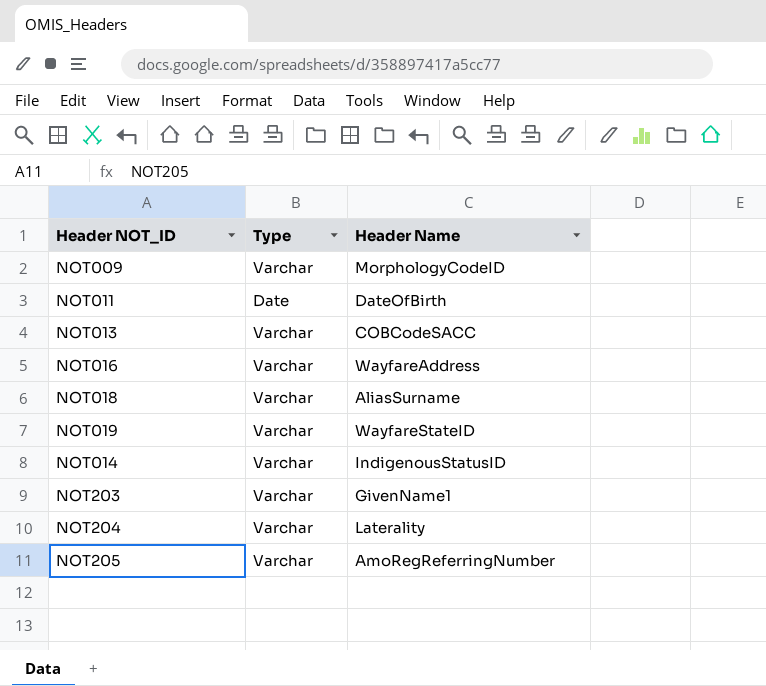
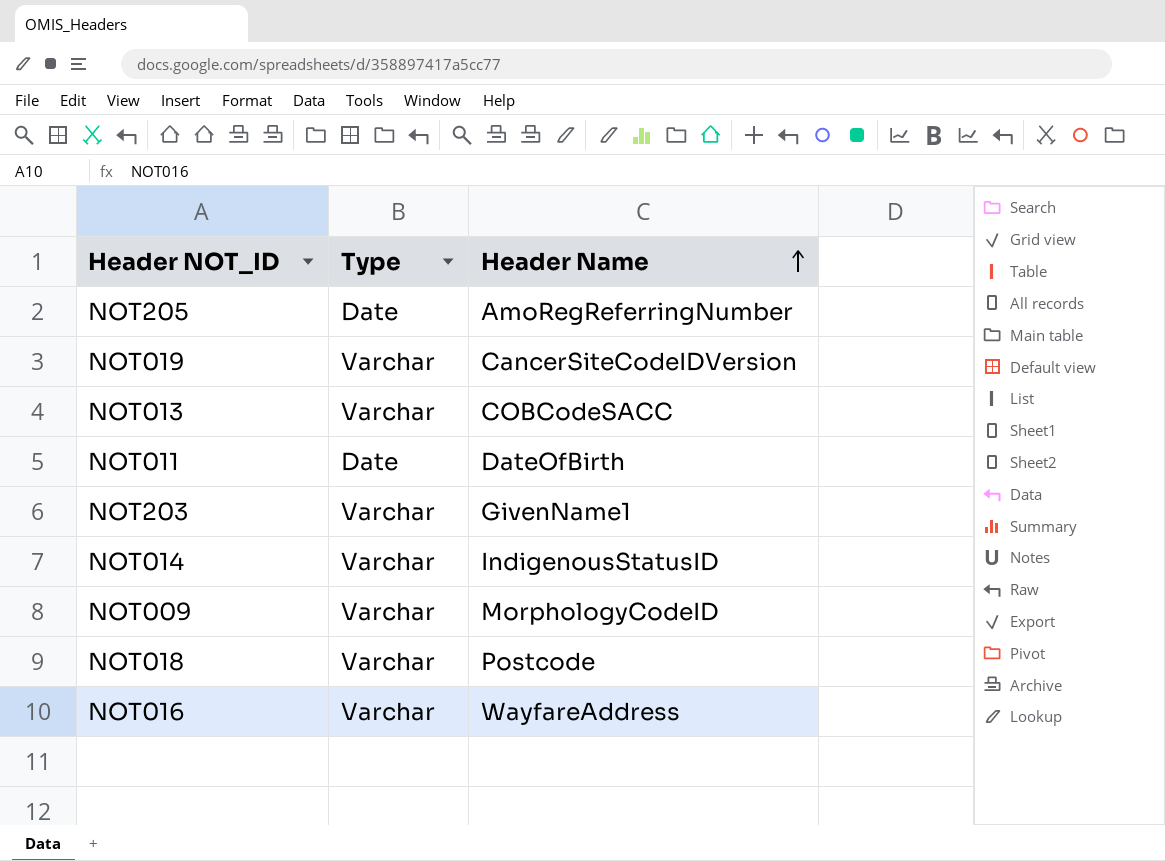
row order: none -> Header Name ascending
row NOT204: Varchar | Laterality -> none
NOT205 | Type: Varchar -> Date
NOT019 | Header Name: WayfareStateID -> CancerSiteCodeIDVersion
NOT018 | Header Name: AliasSurname -> Postcode

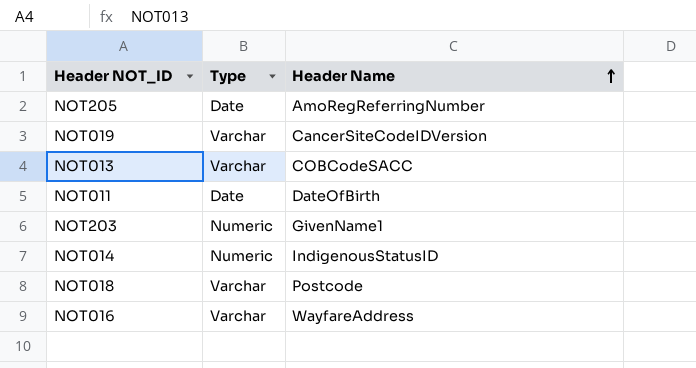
row NOT009: Varchar | MorphologyCodeID -> none
NOT203 | Type: Varchar -> Numeric
NOT014 | Type: Varchar -> Numeric

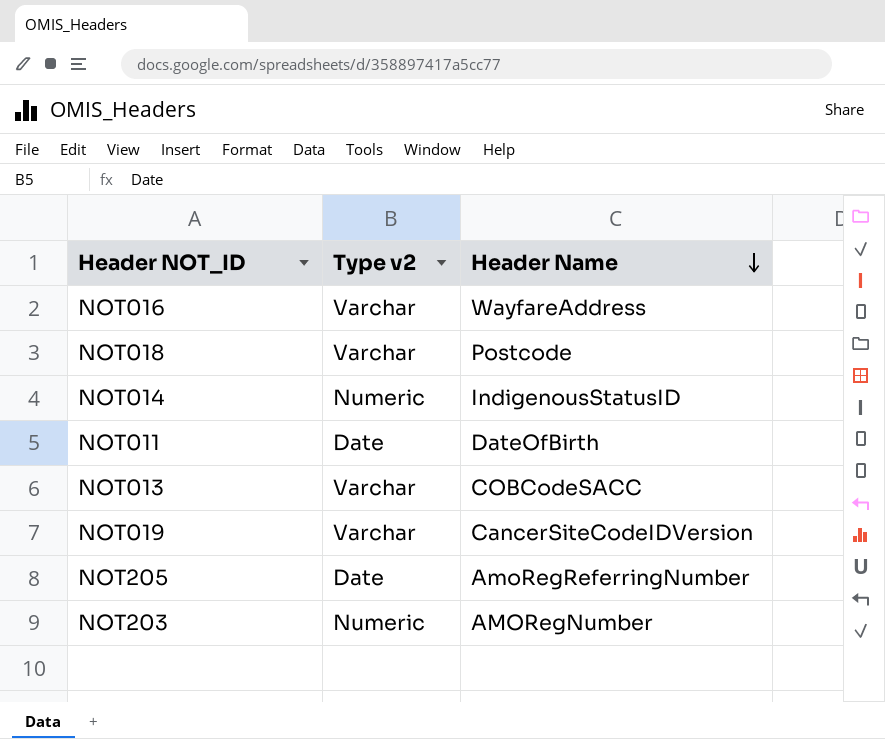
row order: Header Name ascending -> Header Name descending
column name: Type -> Type v2
NOT203 | Header Name: GivenName1 -> AMORegNumber

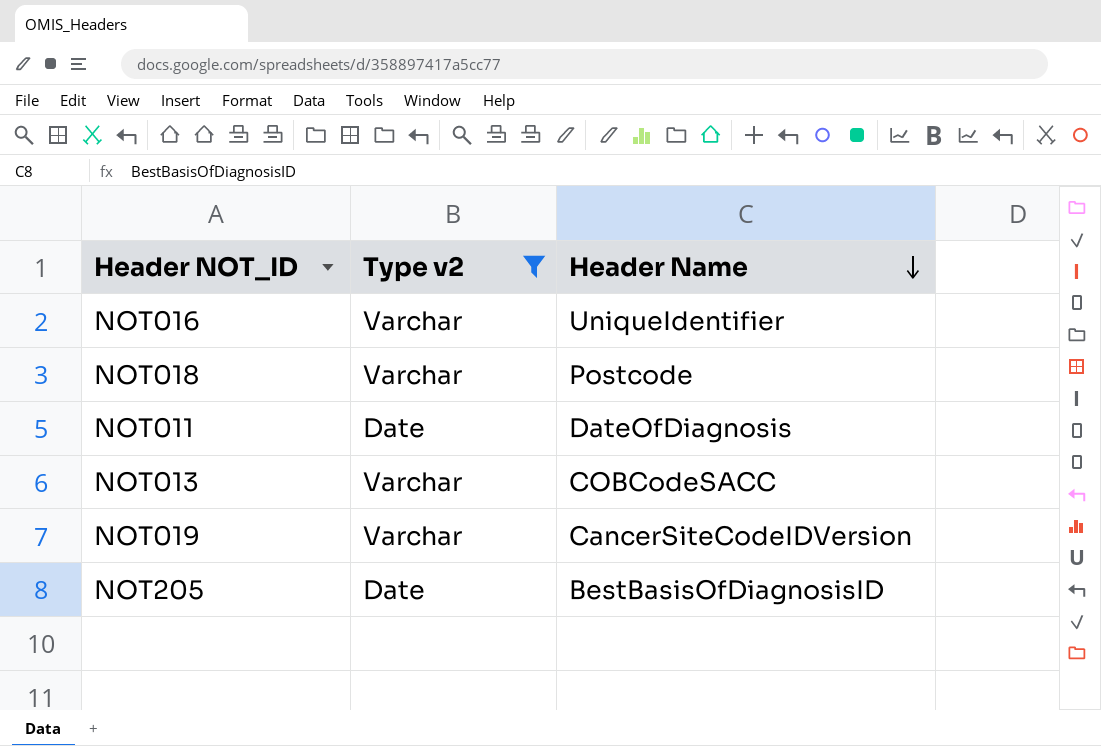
filter: none -> Type v2 != Numeric
NOT016 | Header Name: WayfareAddress -> UniqueIdentifier
NOT011 | Header Name: DateOfBirth -> DateOfDiagnosis
NOT205 | Header Name: AmoRegReferringNumber -> BestBasisOfDiagnosisID

